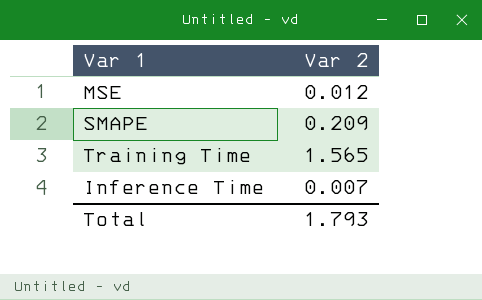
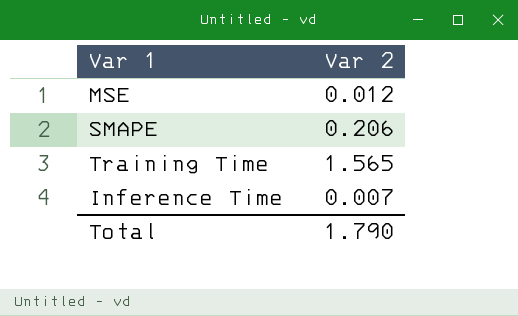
SMAPE | Var 2: 0.209 -> 0.206
Total | Var 2: 1.793 -> 1.790

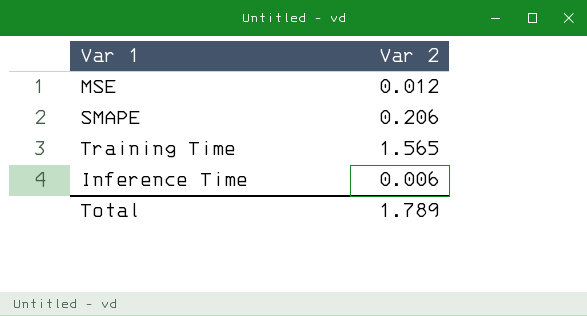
Inference Time | Var 2: 0.007 -> 0.006
Total | Var 2: 1.790 -> 1.789

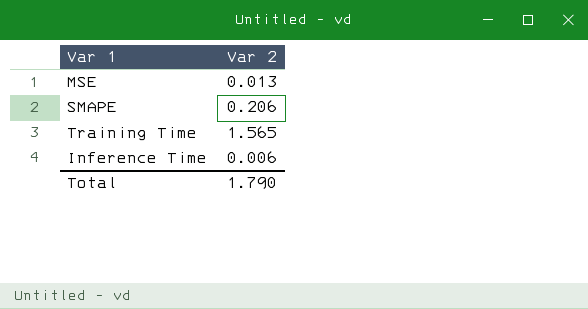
MSE | Var 2: 0.012 -> 0.013
Total | Var 2: 1.789 -> 1.790

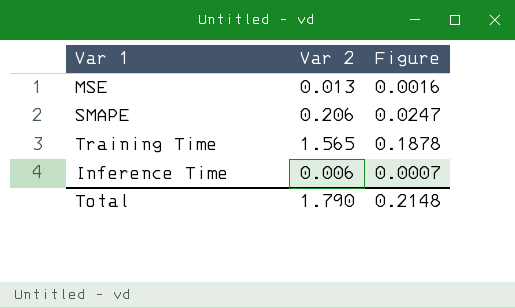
column Figure | formula: none -> [Var 2] * 0.12

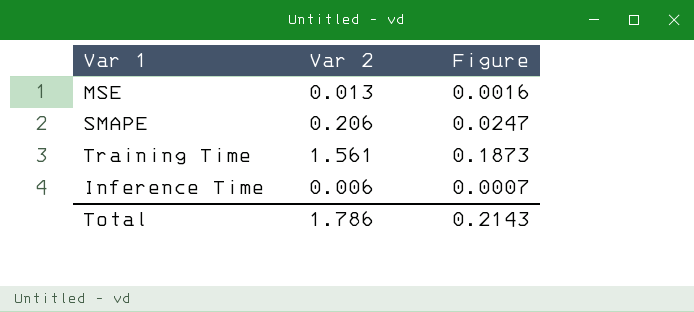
Training Time | Var 2: 1.565 -> 1.561
Training Time | Figure: 0.1878 -> 0.1873
Total | Var 2: 1.790 -> 1.786
Total | Figure: 0.2148 -> 0.2143

